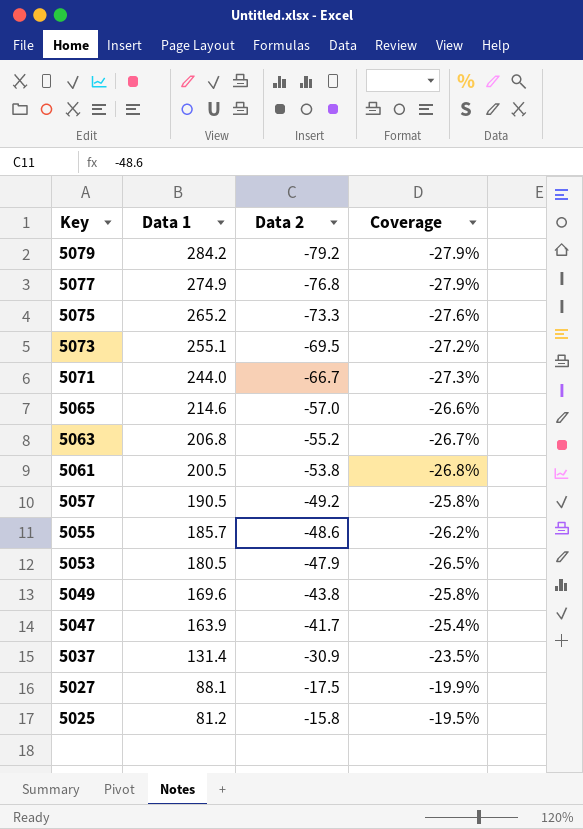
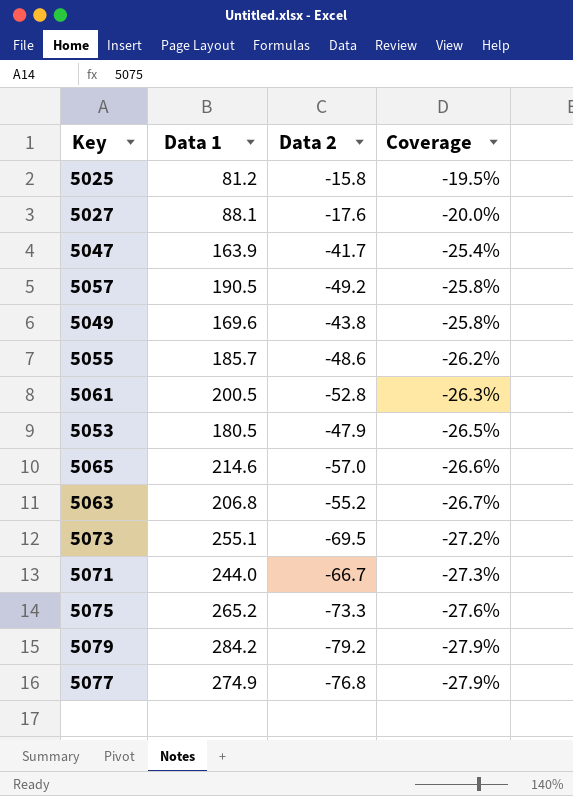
row order: Key descending -> Coverage descending
row 5037: 131.4 | -30.9 | -23.5% -> none
5027 | Data 2: -17.5 -> -17.6
5027 | Coverage: -19.9% -> -20.0%
5061 | Data 2: -53.8 -> -52.8
5061 | Coverage: -26.8% -> -26.3%

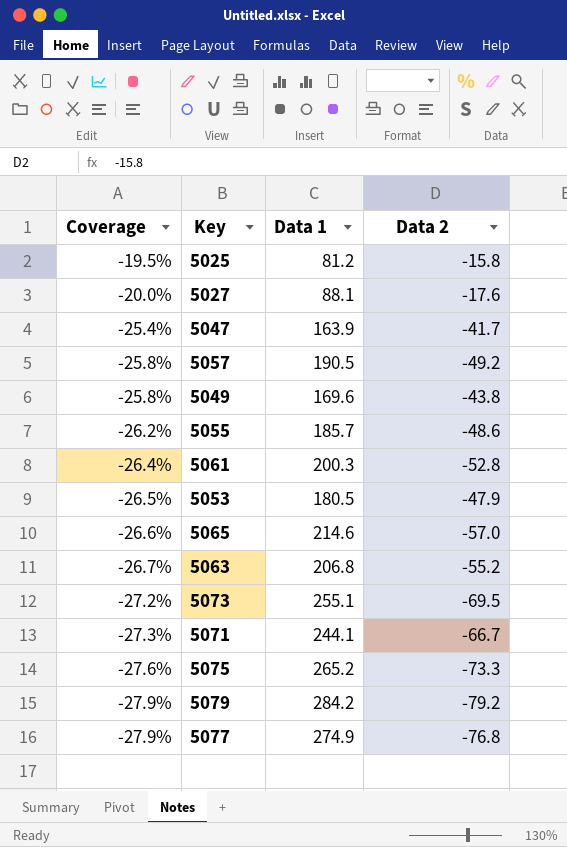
column Coverage | position: 4 -> 1
5061 | Coverage: -26.3% -> -26.4%
5061 | Data 1: 200.5 -> 200.3
5071 | Data 1: 244.0 -> 244.1

